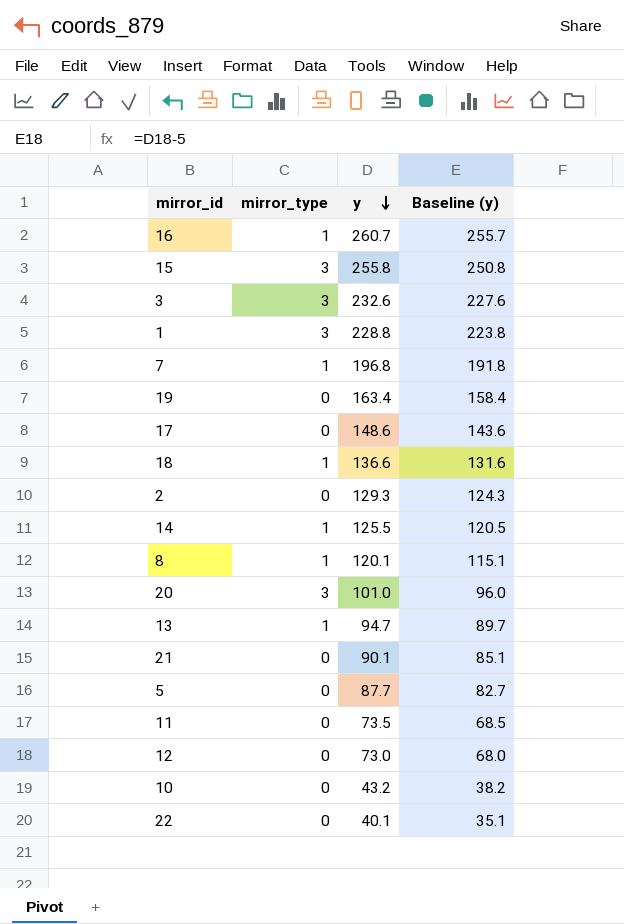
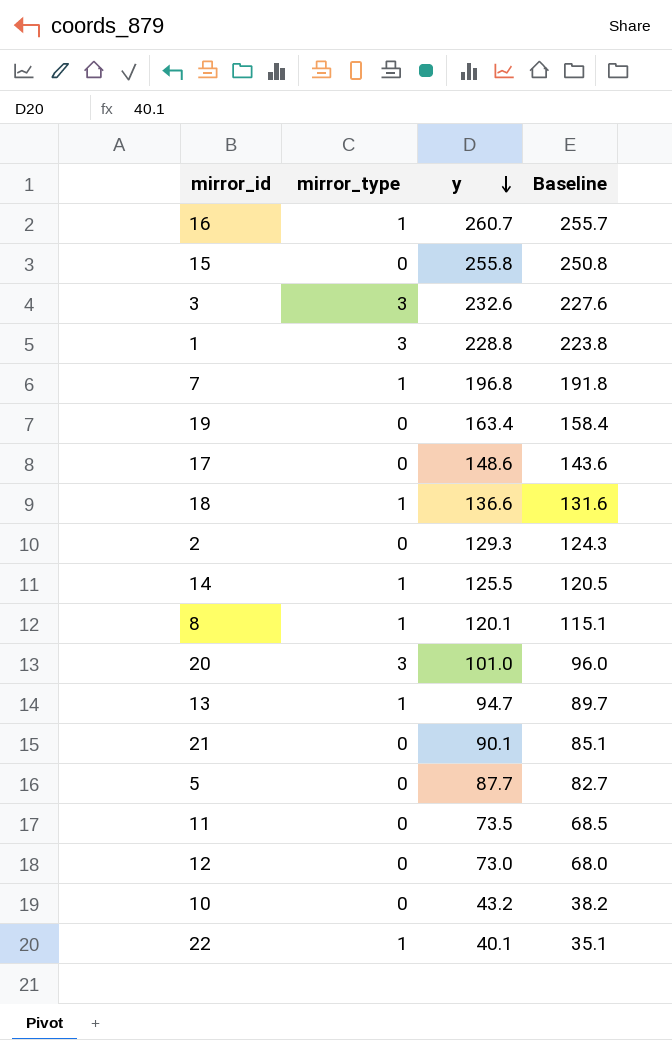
column name: Baseline (y) -> Baseline
15 | mirror_type: 3 -> 0
22 | mirror_type: 0 -> 1

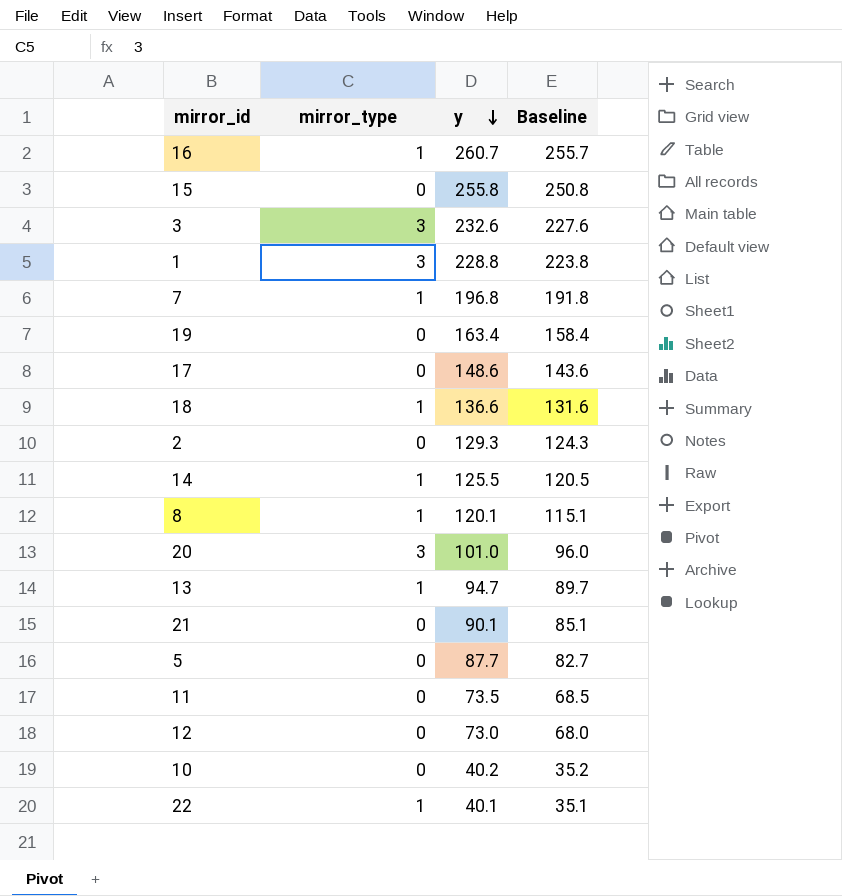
10 | y: 43.2 -> 40.2
10 | Baseline: 38.2 -> 35.2

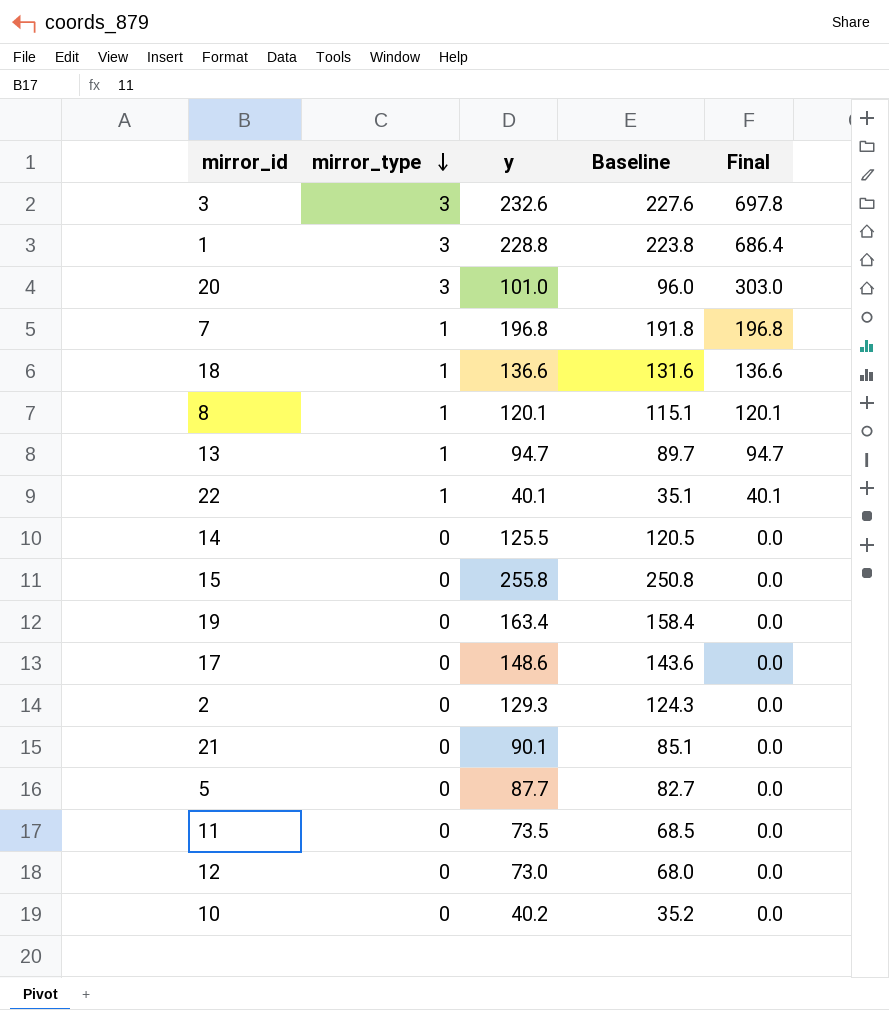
row order: y descending -> mirror_type descending
column Final | formula: none -> [mirror_type] * [y]
row 16: 1 | 260.7 | 255.7 -> none
14 | mirror_type: 1 -> 0

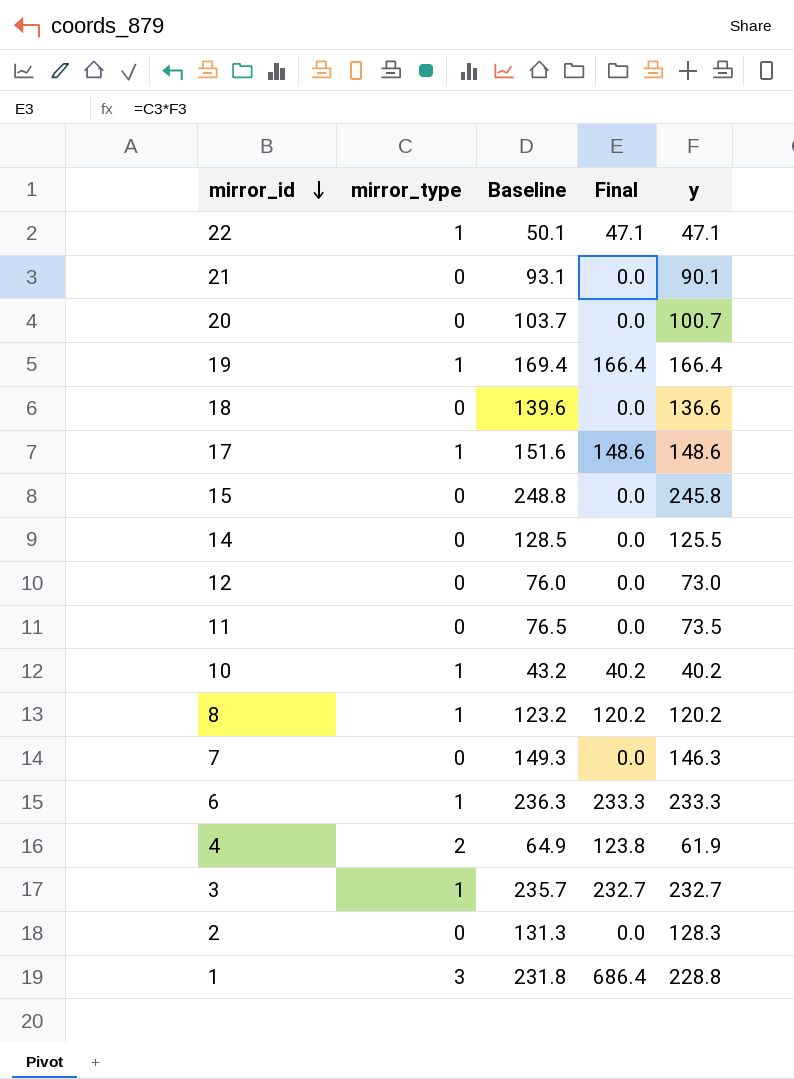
row order: mirror_type descending -> mirror_id descending
column Baseline | formula: [y] - 5 -> [y] + 3
column y | position: 3 -> 5
row 13: 1 | 94.7 | 89.7 | 94.7 -> none
row 5: 0 | 87.7 | 82.7 | 0.0 -> none
22 | Final: 40.1 -> 47.1
22 | y: 40.1 -> 47.1
20 | mirror_type: 3 -> 0
20 | Final: 303.0 -> 0.0
20 | y: 101.0 -> 100.7
19 | mirror_type: 0 -> 1
19 | Final: 0.0 -> 166.4
19 | y: 163.4 -> 166.4
18 | mirror_type: 1 -> 0
18 | Final: 136.6 -> 0.0
17 | mirror_type: 0 -> 1
17 | Final: 0.0 -> 148.6
15 | y: 255.8 -> 245.8
10 | mirror_type: 0 -> 1
10 | Final: 0.0 -> 40.2
8 | Final: 120.1 -> 120.2
8 | y: 120.1 -> 120.2
7 | mirror_type: 1 -> 0
7 | Final: 196.8 -> 0.0
7 | y: 196.8 -> 146.3
row 6: none -> 1 | 236.3 | 233.3 | 233.3
row 4: none -> 2 | 64.9 | 123.8 | 61.9
3 | mirror_type: 3 -> 1
3 | Final: 697.8 -> 232.7
3 | y: 232.6 -> 232.7
2 | y: 129.3 -> 128.3

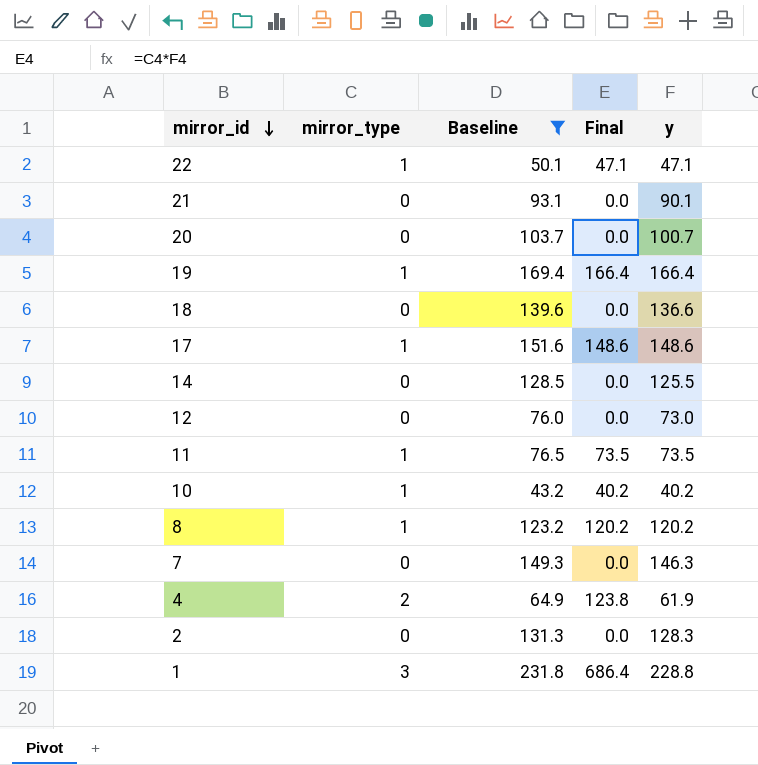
filter: none -> Baseline <= 231.8
11 | mirror_type: 0 -> 1
11 | Final: 0.0 -> 73.5

